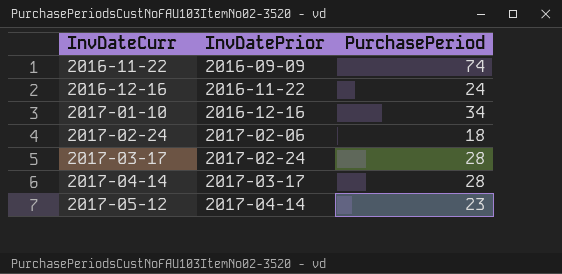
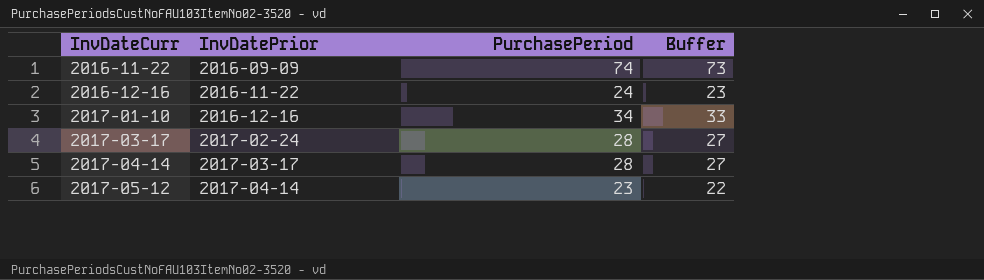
column Buffer | formula: none -> [PurchasePeriod] - 1
row 2017-02-24: 2017-02-06 | 18 -> none

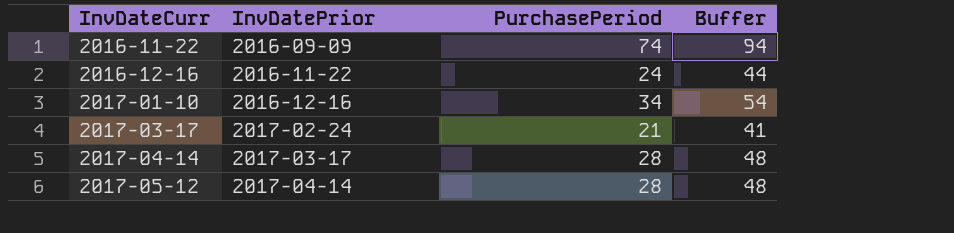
column Buffer | formula: [PurchasePeriod] - 1 -> [PurchasePeriod] + 20
2017-03-17 | PurchasePeriod: 28 -> 21
2017-05-12 | PurchasePeriod: 23 -> 28

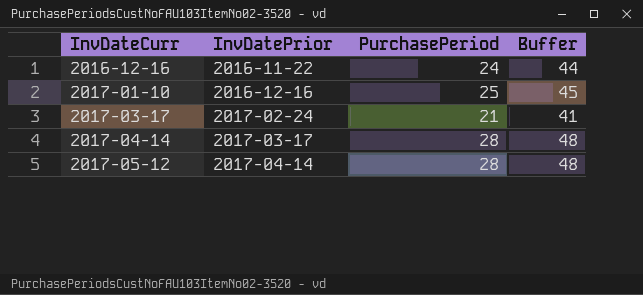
row 2016-11-22: 2016-09-09 | 74 | 94 -> none
2017-01-10 | PurchasePeriod: 34 -> 25
2017-01-10 | Buffer: 54 -> 45

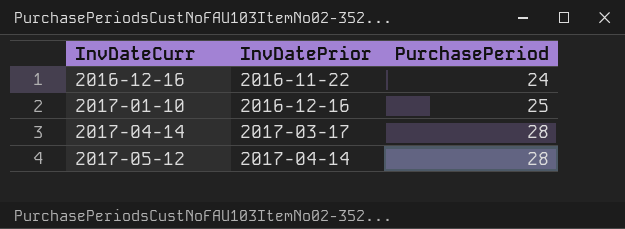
column Buffer | formula: [PurchasePeriod] + 20 -> none
row 2017-03-17: 2017-02-24 | 21 | 41 -> none

